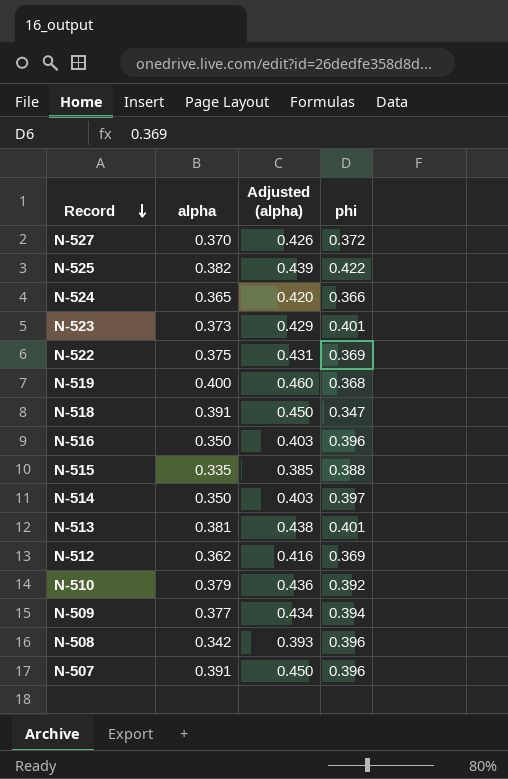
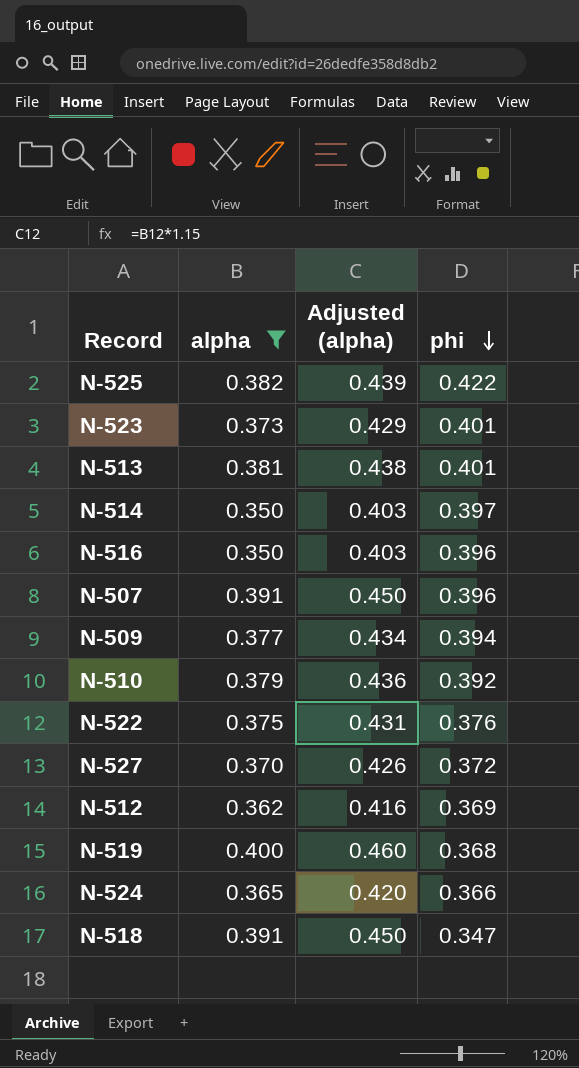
filter: none -> alpha >= 0.350
row order: Record descending -> phi descending
N-522 | phi: 0.369 -> 0.376

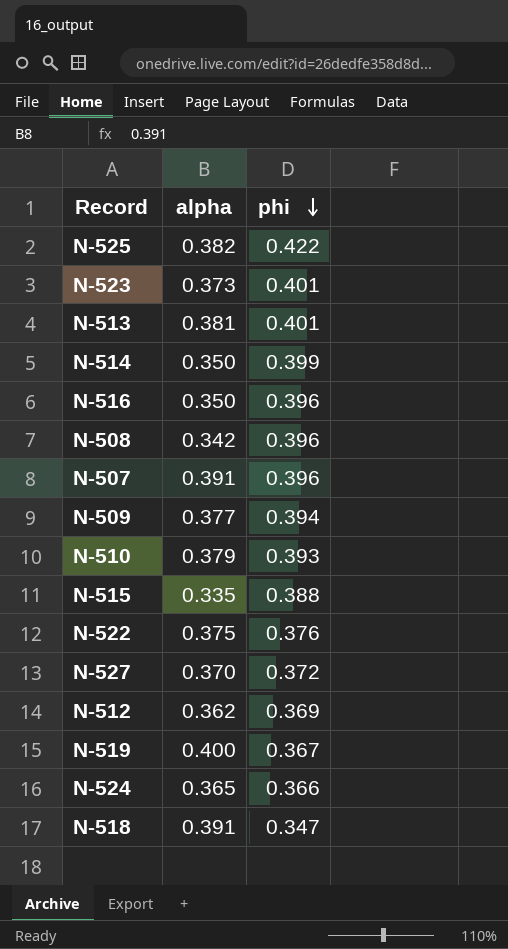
filter: alpha >= 0.350 -> none
column Adjusted (alpha) | formula: [alpha] * 1.15 -> none
N-514 | phi: 0.397 -> 0.399
N-510 | phi: 0.392 -> 0.393
N-519 | phi: 0.368 -> 0.367

